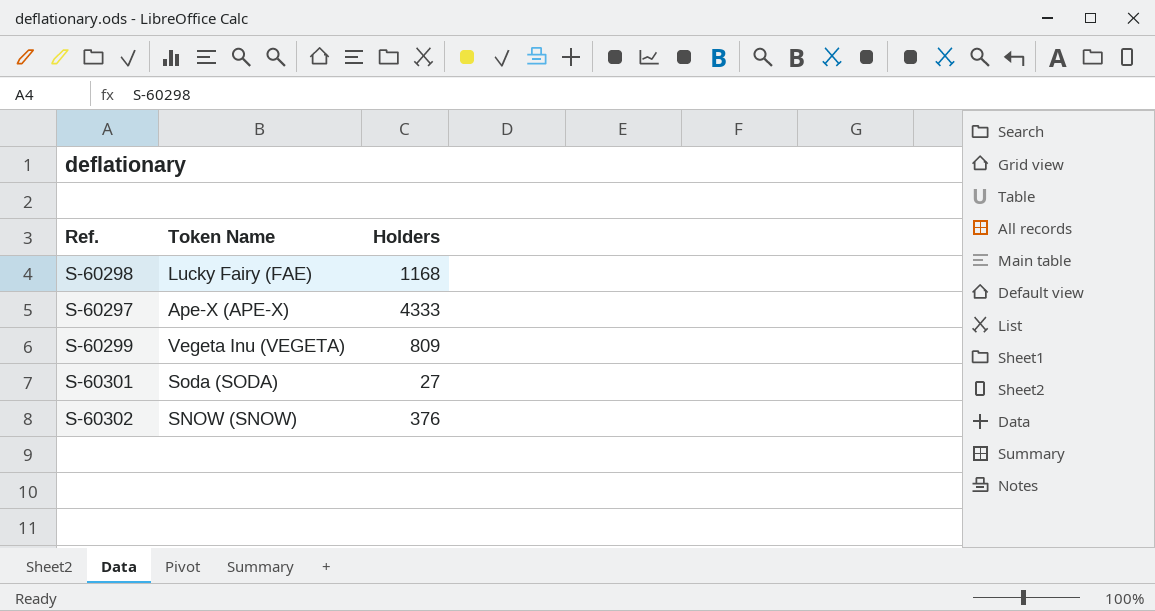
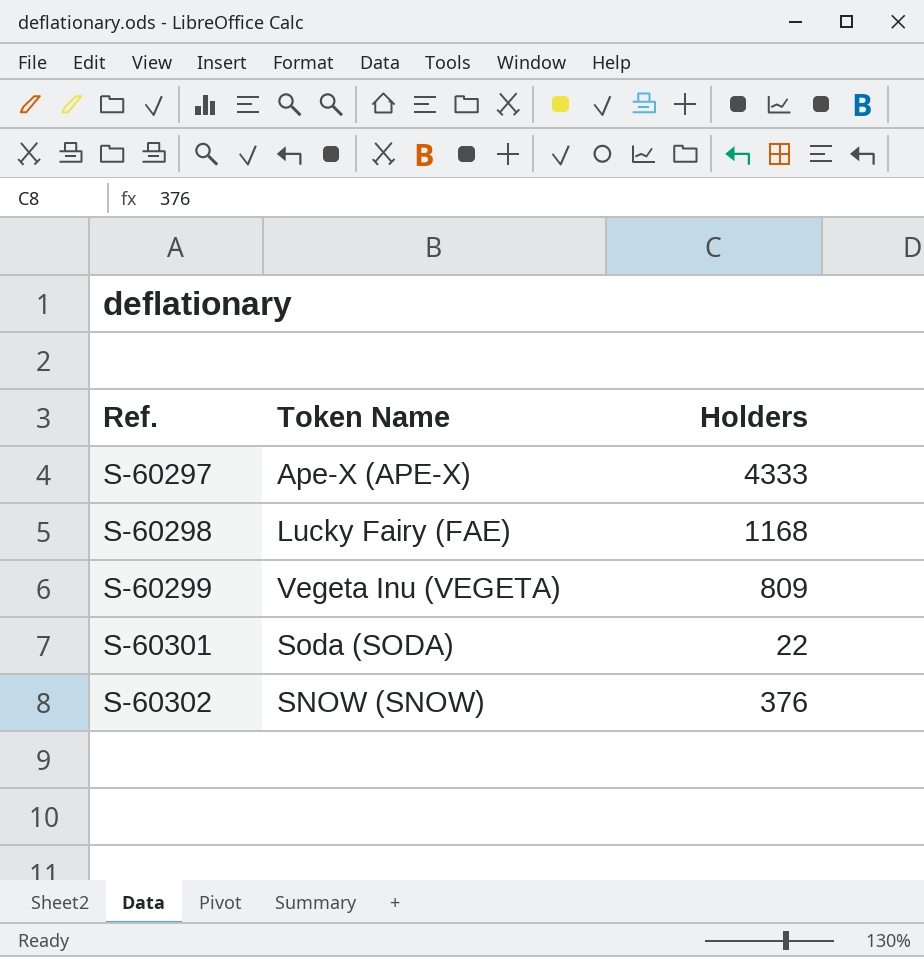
row order: none -> Ref. ascending
S-60301 | Holders: 27 -> 22

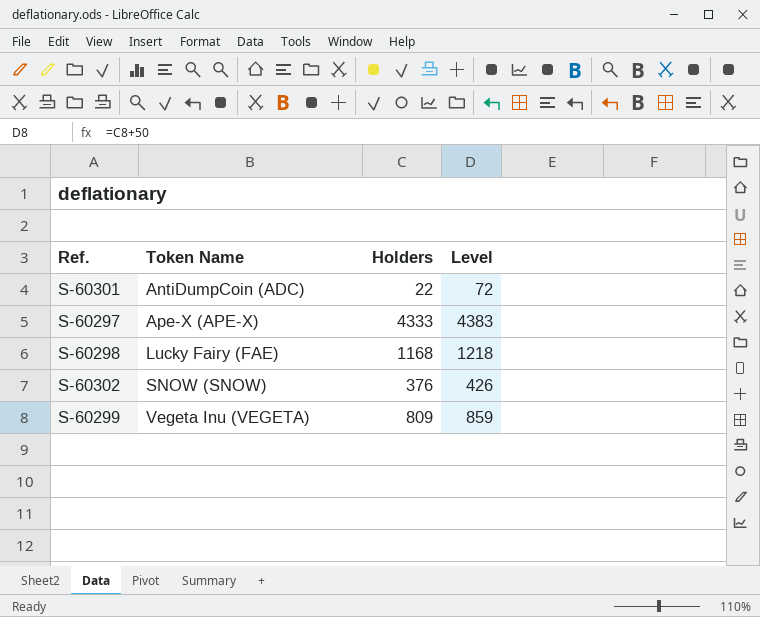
row order: Ref. ascending -> Token Name ascending
column Level | formula: none -> [Holders] + 50
S-60301 | Token Name: Soda (SODA) -> AntiDumpCoin (ADC)

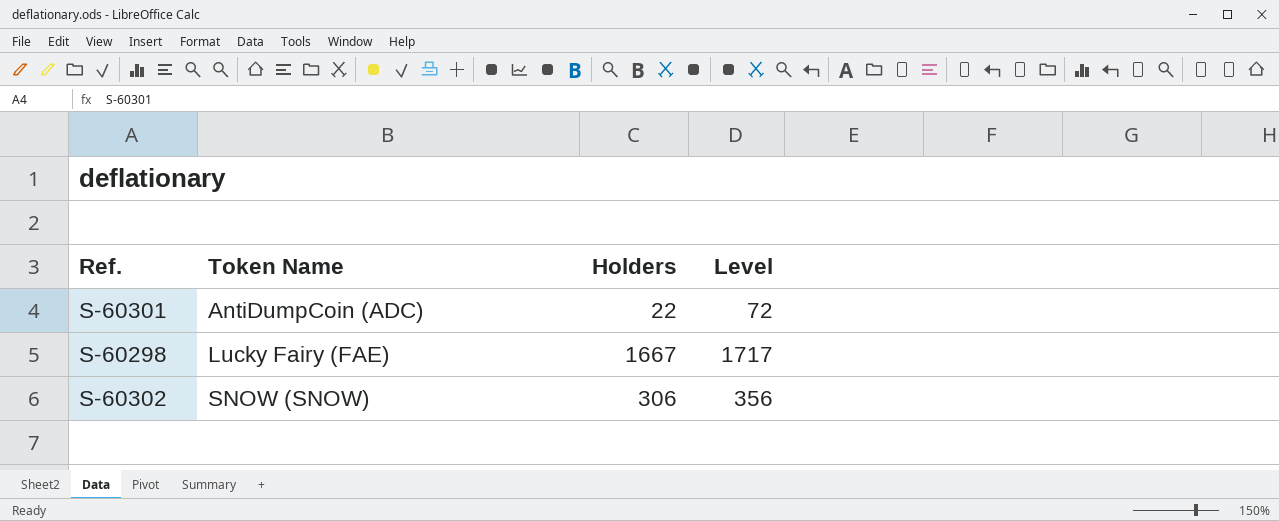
row S-60297: Ape-X (APE-X) | 4333 | 4383 -> none
row S-60299: Vegeta Inu (VEGETA) | 809 | 859 -> none
S-60298 | Holders: 1168 -> 1667
S-60298 | Level: 1218 -> 1717
S-60302 | Holders: 376 -> 306
S-60302 | Level: 426 -> 356

